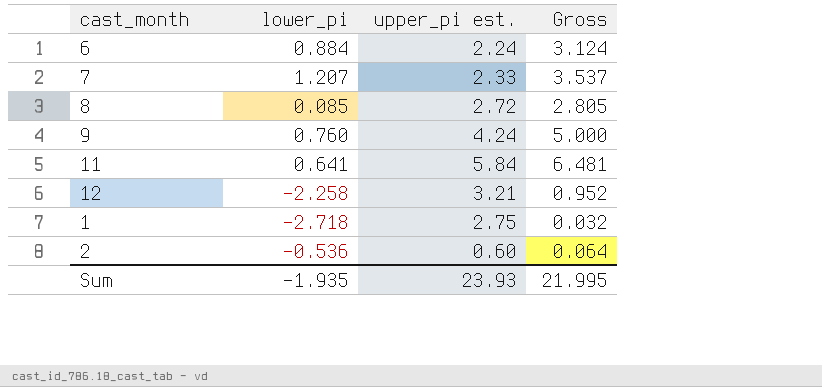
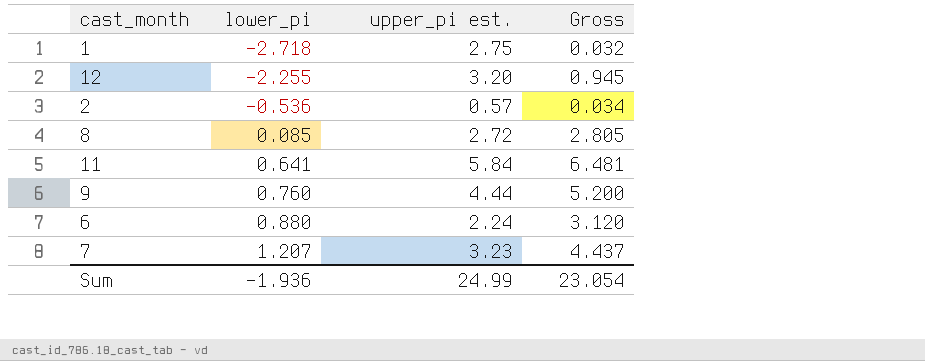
row order: none -> lower_pi ascending
12 | lower_pi: -2.258 -> -2.255
12 | upper_pi est.: 3.21 -> 3.20
12 | Gross: 0.952 -> 0.945
2 | upper_pi est.: 0.60 -> 0.57
2 | Gross: 0.064 -> 0.034
9 | upper_pi est.: 4.24 -> 4.44
9 | Gross: 5.000 -> 5.200
6 | lower_pi: 0.884 -> 0.880
6 | Gross: 3.124 -> 3.120
7 | upper_pi est.: 2.33 -> 3.23
7 | Gross: 3.537 -> 4.437
Sum | lower_pi: -1.935 -> -1.936
Sum | upper_pi est.: 23.93 -> 24.99
Sum | Gross: 21.995 -> 23.054

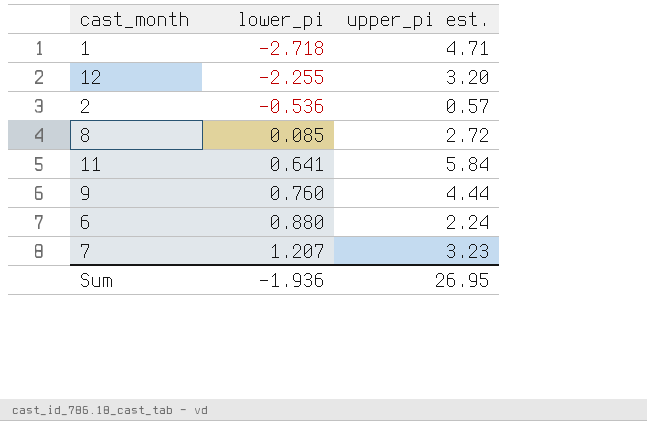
column Gross | formula: [lower_pi] + [upper_pi est.] -> none
1 | upper_pi est.: 2.75 -> 4.71
Sum | upper_pi est.: 24.99 -> 26.95

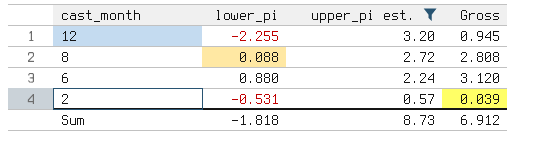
filter: none -> upper_pi est. <= 3.20
row order: lower_pi ascending -> cast_month descending
column Gross | formula: none -> [lower_pi] + [upper_pi est.]
8 | lower_pi: 0.085 -> 0.088
2 | lower_pi: -0.536 -> -0.531
Sum | lower_pi: -1.936 -> -1.818
Sum | upper_pi est.: 26.95 -> 8.73

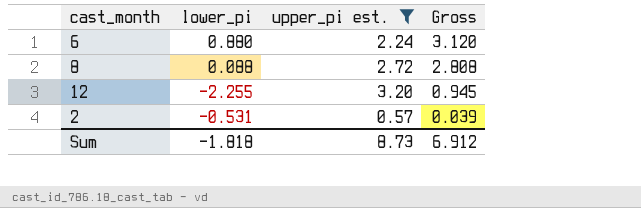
row order: cast_month descending -> Gross descending

